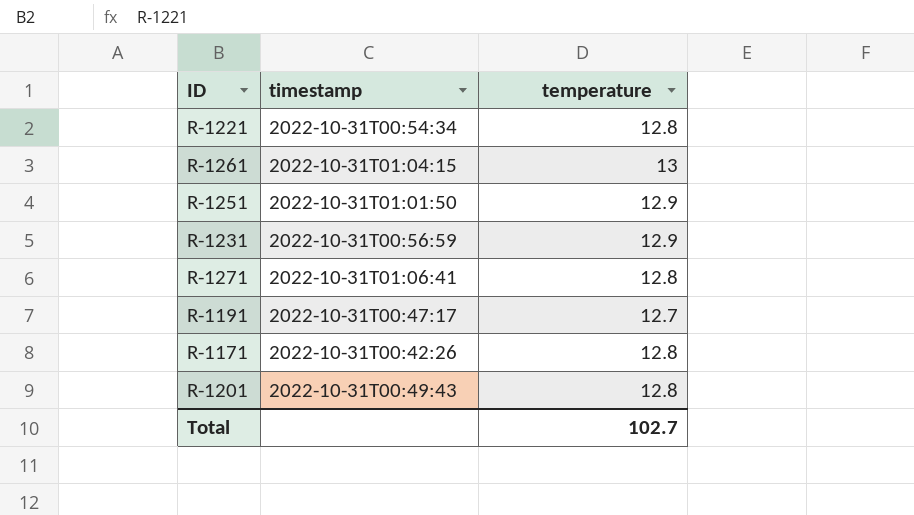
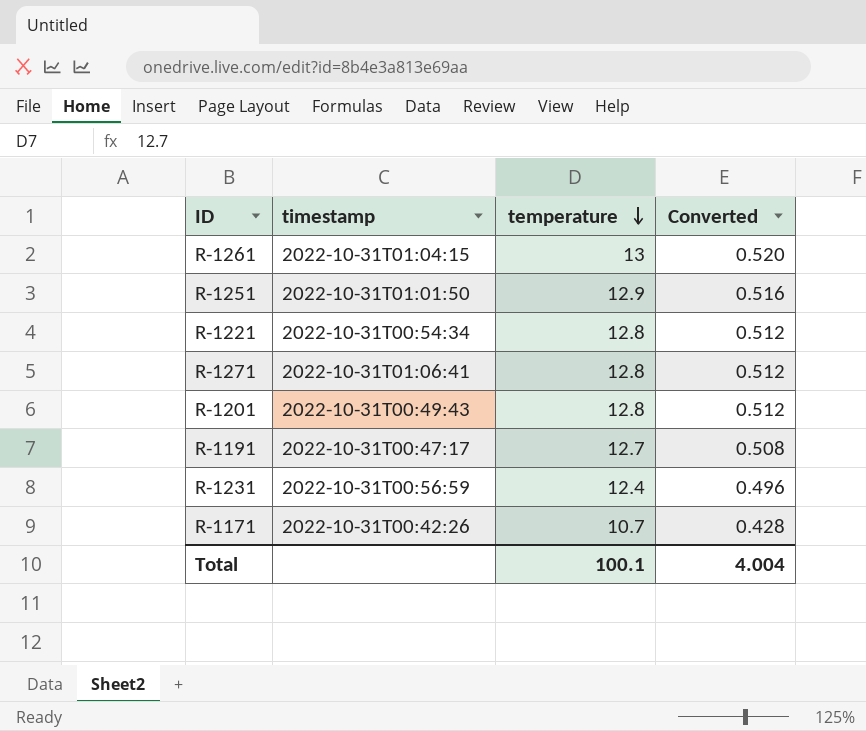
row order: none -> temperature descending
column Converted | formula: none -> [temperature] * 0.04
R-1231 | temperature: 12.9 -> 12.4
R-1171 | temperature: 12.8 -> 10.7
Total | temperature: 102.7 -> 100.1

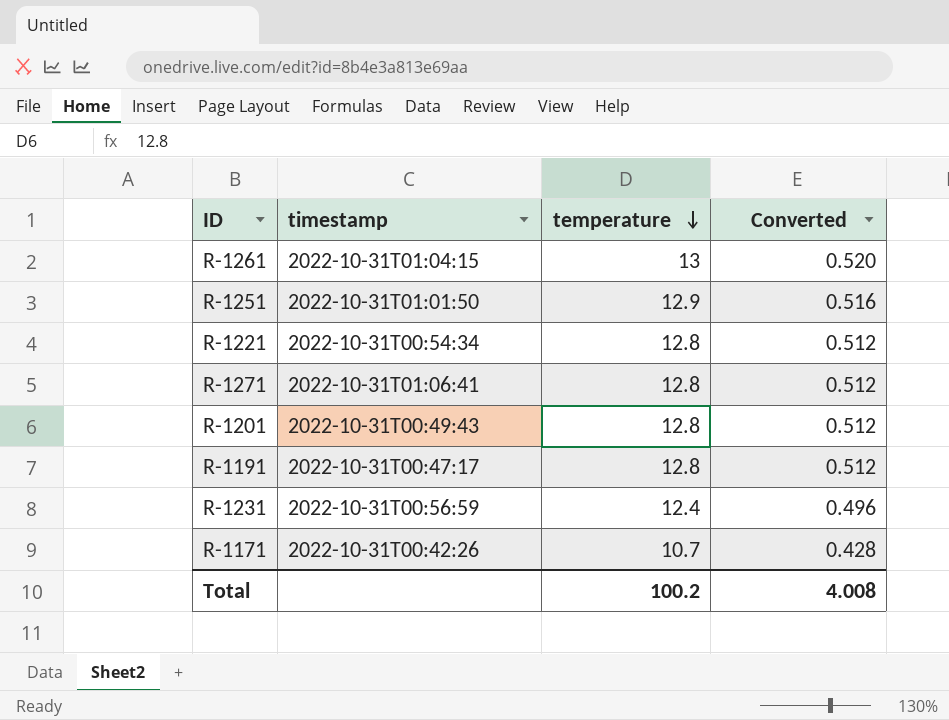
R-1191 | temperature: 12.7 -> 12.8
R-1191 | Converted: 0.508 -> 0.512
Total | temperature: 100.1 -> 100.2
Total | Converted: 4.004 -> 4.008

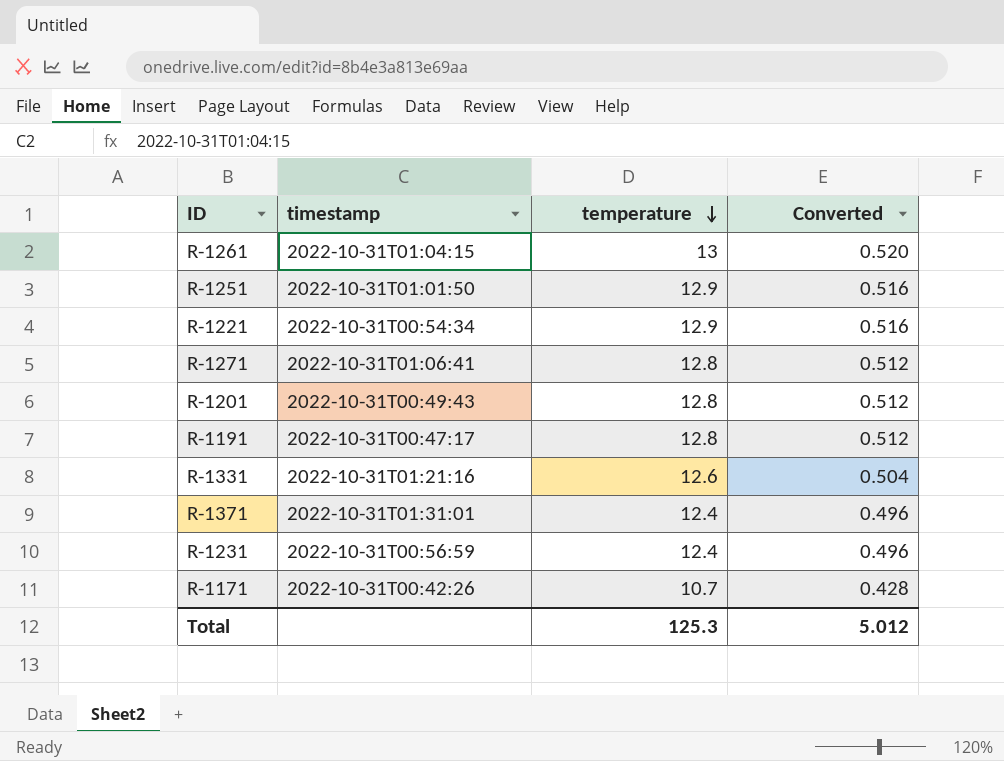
R-1221 | temperature: 12.8 -> 12.9
R-1221 | Converted: 0.512 -> 0.516
row R-1331: none -> 2022-10-31T01:21:16 | 12.6 | 0.504
row R-1371: none -> 2022-10-31T01:31:01 | 12.4 | 0.496
Total | temperature: 100.2 -> 125.3
Total | Converted: 4.008 -> 5.012

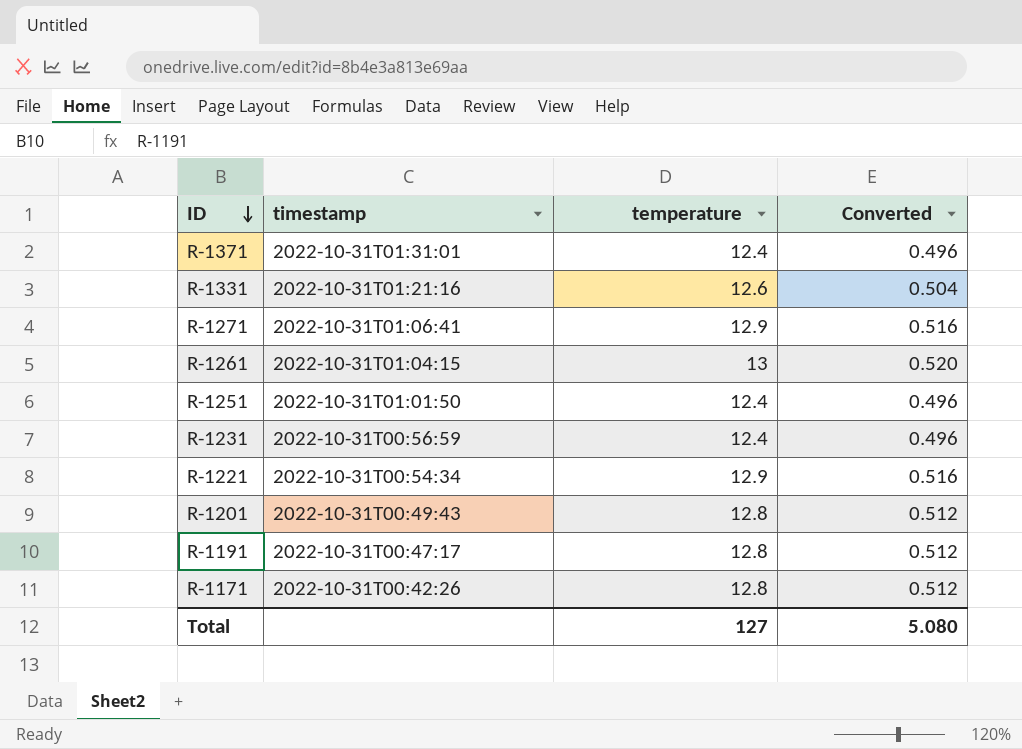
row order: temperature descending -> ID descending
R-1271 | temperature: 12.8 -> 12.9
R-1271 | Converted: 0.512 -> 0.516
R-1251 | temperature: 12.9 -> 12.4
R-1251 | Converted: 0.516 -> 0.496
R-1171 | temperature: 10.7 -> 12.8
R-1171 | Converted: 0.428 -> 0.512
Total | temperature: 125.3 -> 127
Total | Converted: 5.012 -> 5.080

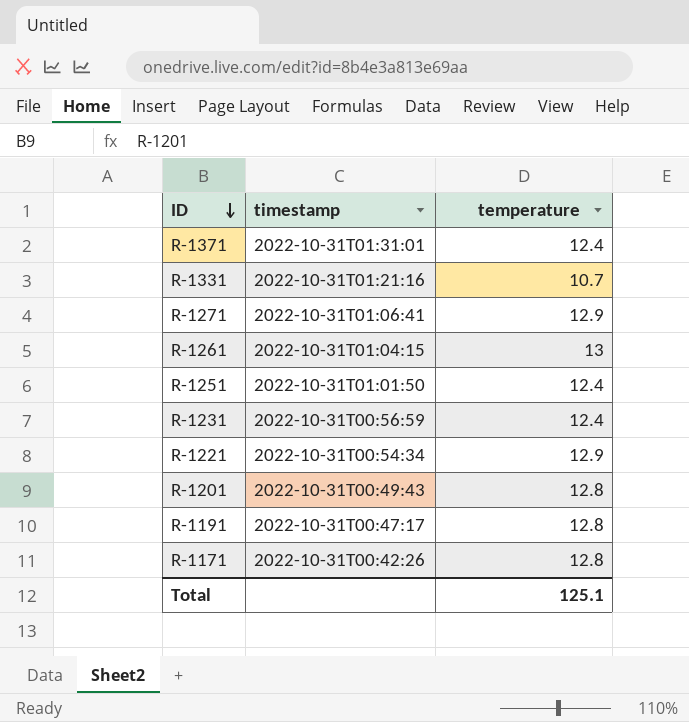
column Converted | formula: [temperature] * 0.04 -> none
R-1331 | temperature: 12.6 -> 10.7
Total | temperature: 127 -> 125.1

